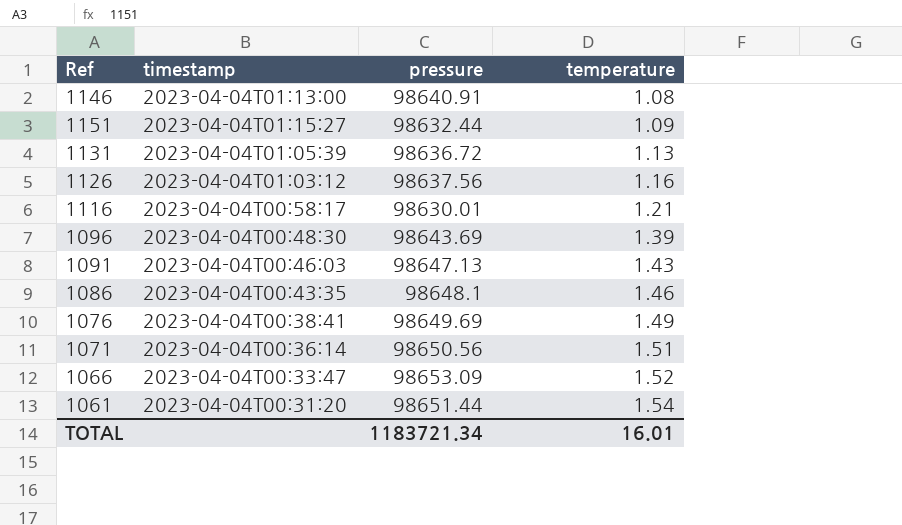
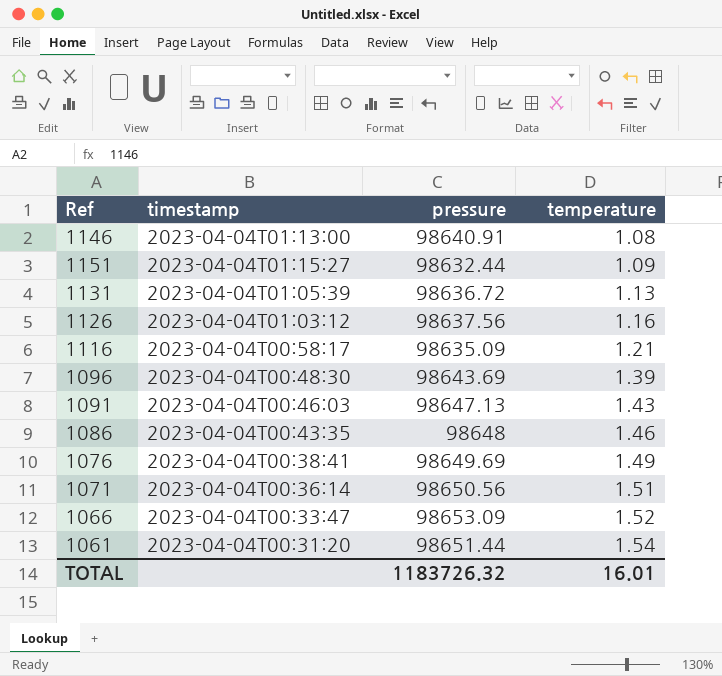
1116 | pressure: 98630.01 -> 98635.09
1086 | pressure: 98648.1 -> 98648
TOTAL | pressure: 1183721.34 -> 1183726.32

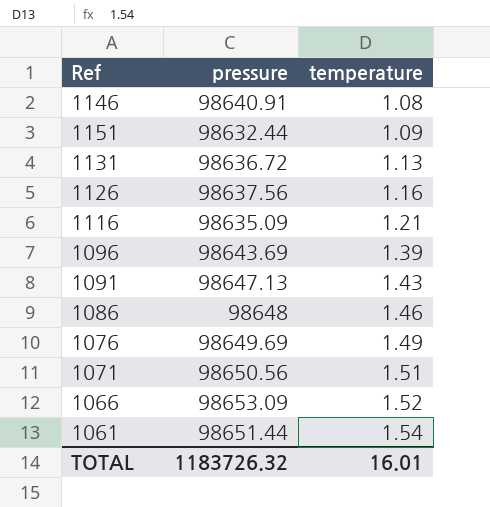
column timestamp | position: 2 -> none

